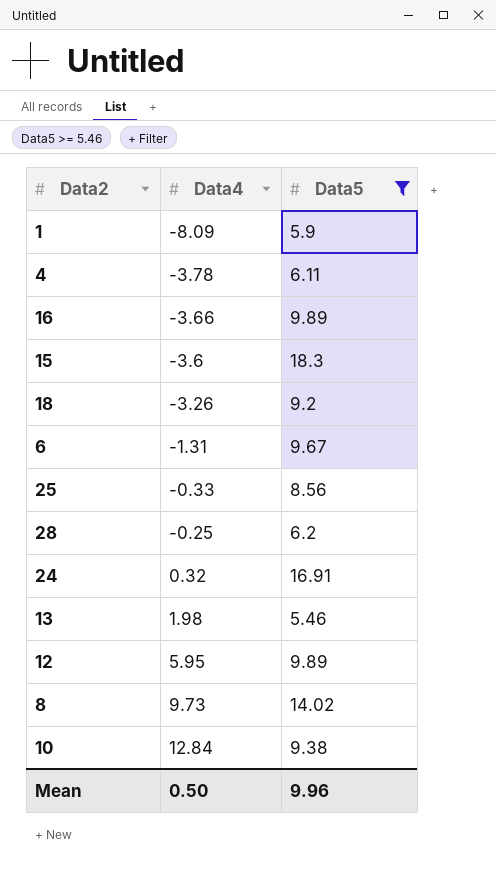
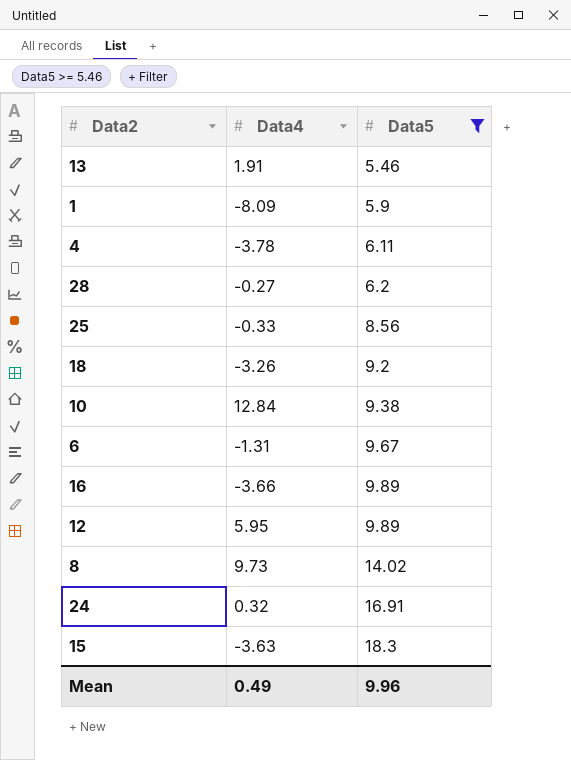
row order: Data4 ascending -> Data5 ascending
13 | Data4: 1.98 -> 1.91
28 | Data4: -0.25 -> -0.27
15 | Data4: -3.6 -> -3.63
Mean | Data4: 0.50 -> 0.49

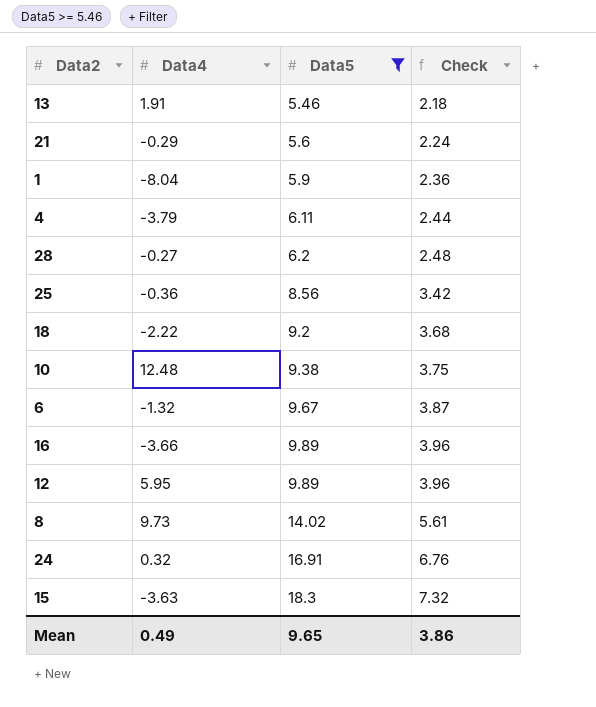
column Check | formula: none -> [Data5] * 0.4
row 21: none -> -0.29 | 5.6 | 2.24
1 | Data4: -8.09 -> -8.04
4 | Data4: -3.78 -> -3.79
25 | Data4: -0.33 -> -0.36
18 | Data4: -3.26 -> -2.22
10 | Data4: 12.84 -> 12.48
6 | Data4: -1.31 -> -1.32
Mean | Data5: 9.96 -> 9.65

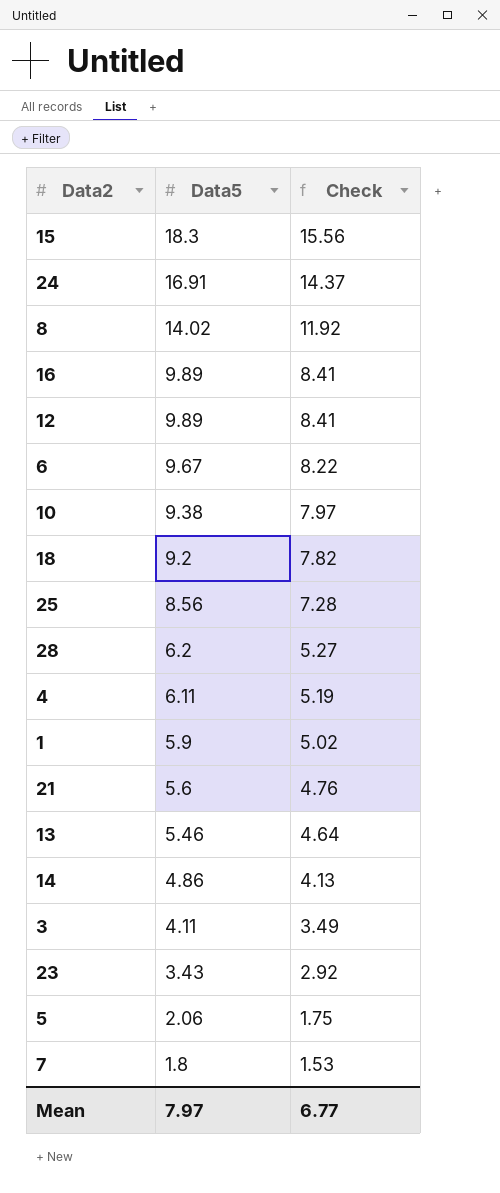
filter: Data5 >= 5.46 -> none
row order: Data5 ascending -> Data5 descending
column Data4 | position: 2 -> none
column Check | formula: [Data5] * 0.4 -> [Data5] * 0.85
Mean | Data5: 9.65 -> 7.97
Mean | Check: 3.86 -> 6.77

